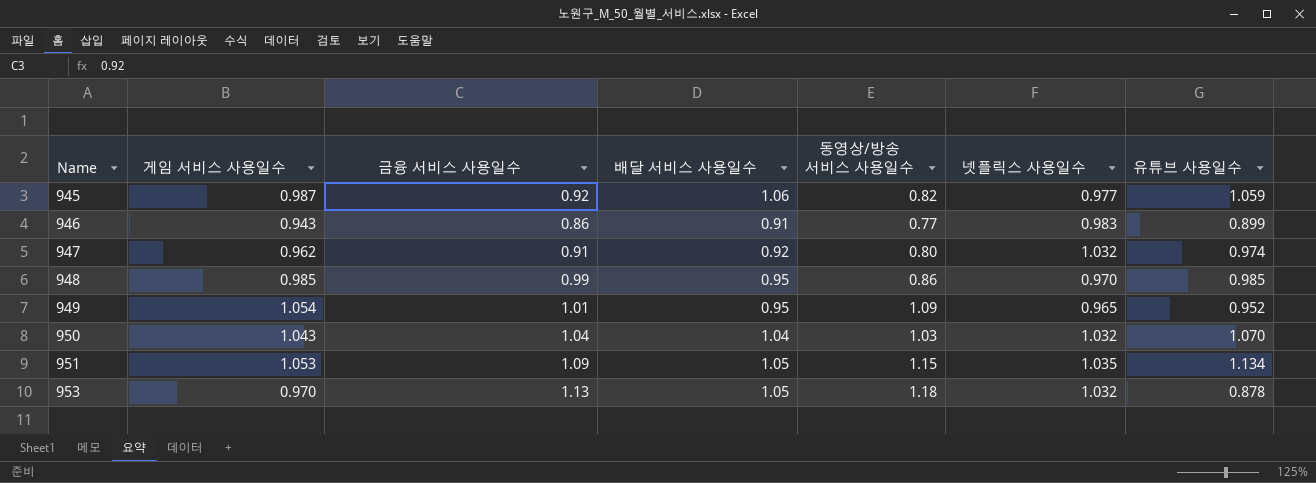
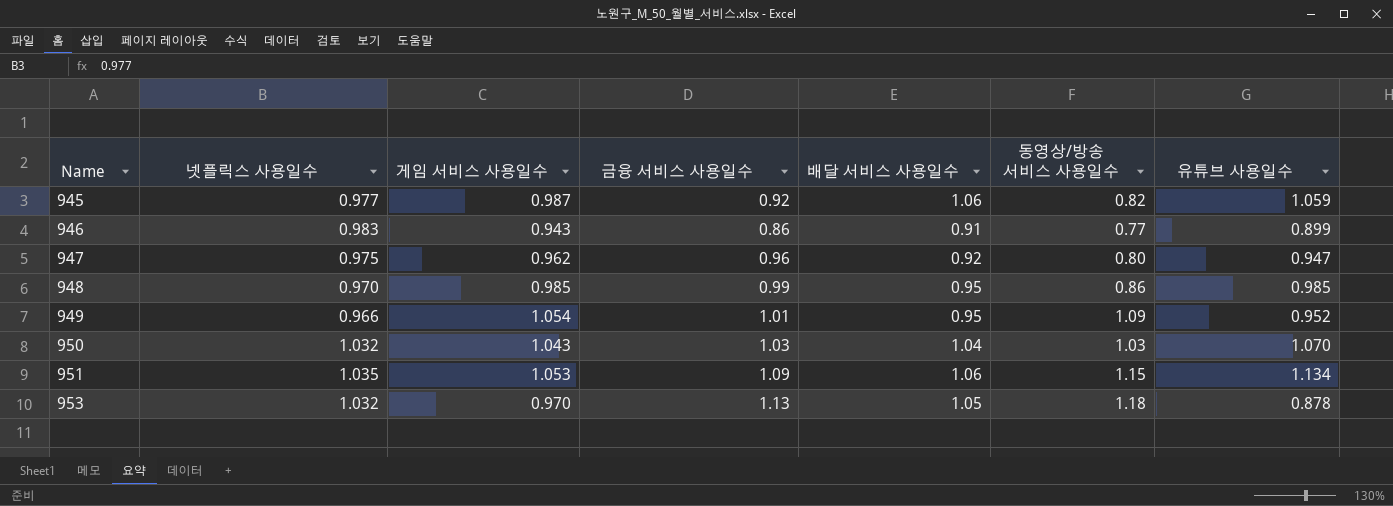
column 넷플릭스 사용일수 | position: 6 -> 2
947 | 넷플릭스 사용일수: 1.032 -> 0.975
947 | 금융 서비스 사용일수: 0.91 -> 0.96
947 | 유튜브 사용일수: 0.974 -> 0.947
949 | 넷플릭스 사용일수: 0.965 -> 0.966
950 | 금융 서비스 사용일수: 1.04 -> 1.03
951 | 배달 서비스 사용일수: 1.05 -> 1.06

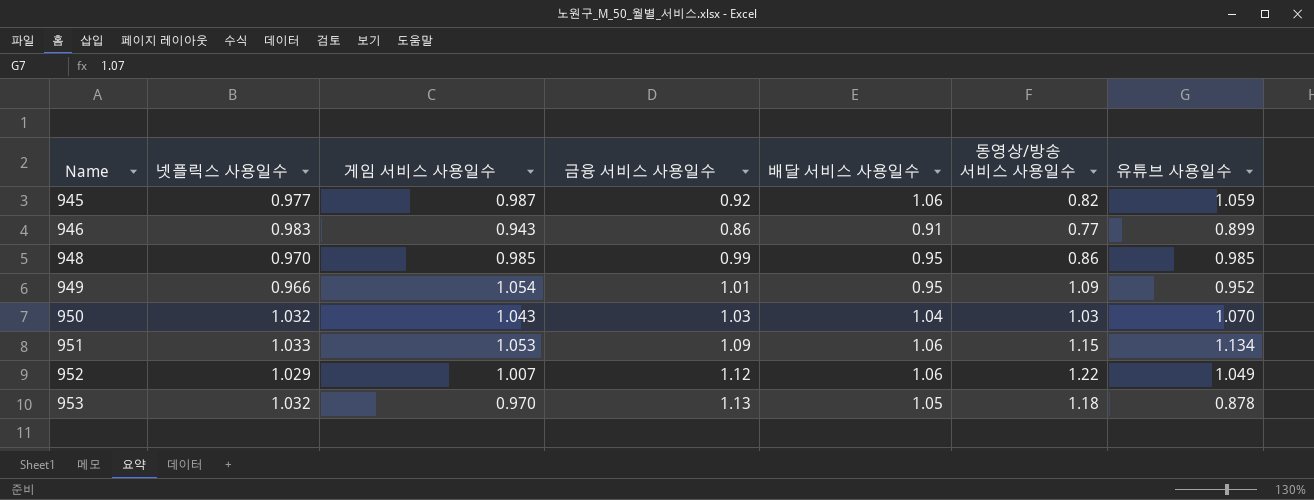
row 947: 0.975 | 0.962 | 0.96 | 0.92 | 0.80 | 0.947 -> none
951 | 넷플릭스 사용일수: 1.035 -> 1.033
row 952: none -> 1.029 | 1.007 | 1.12 | 1.06 | 1.22 | 1.049

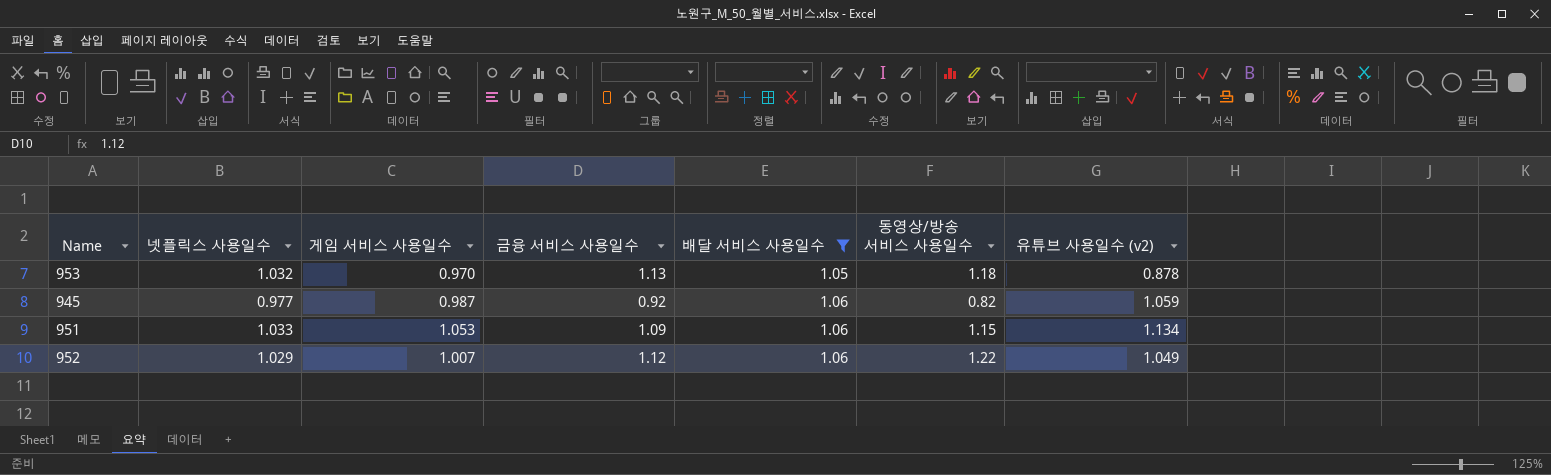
filter: none -> 배달 서비스 사용일수 >= 1.05
row order: Name ascending -> 배달 서비스 사용일수 ascending
column name: 유튜브 사용일수 -> 유튜브 사용일수 (v2)

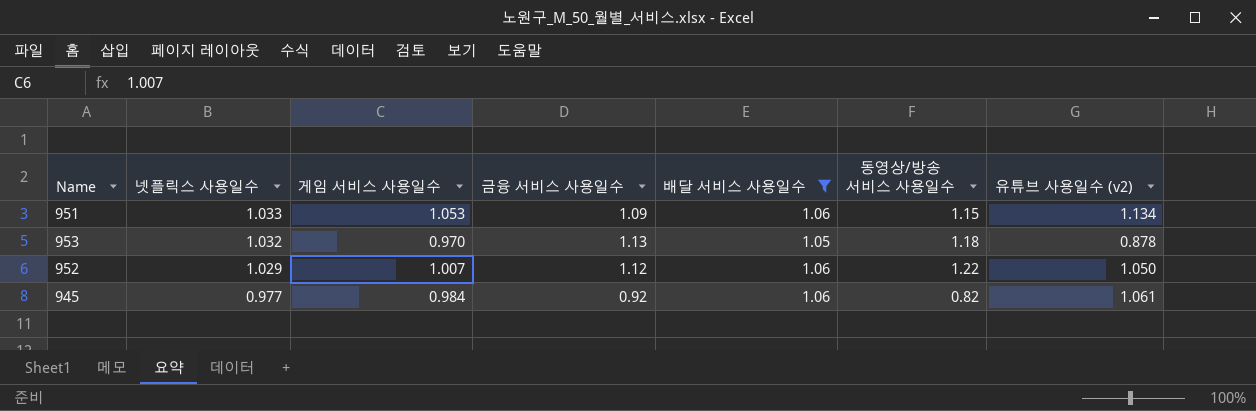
row order: 배달 서비스 사용일수 ascending -> 넷플릭스 사용일수 descending
952 | 유튜브 사용일수 (v2): 1.049 -> 1.050
945 | 게임 서비스 사용일수: 0.987 -> 0.984
945 | 유튜브 사용일수 (v2): 1.059 -> 1.061

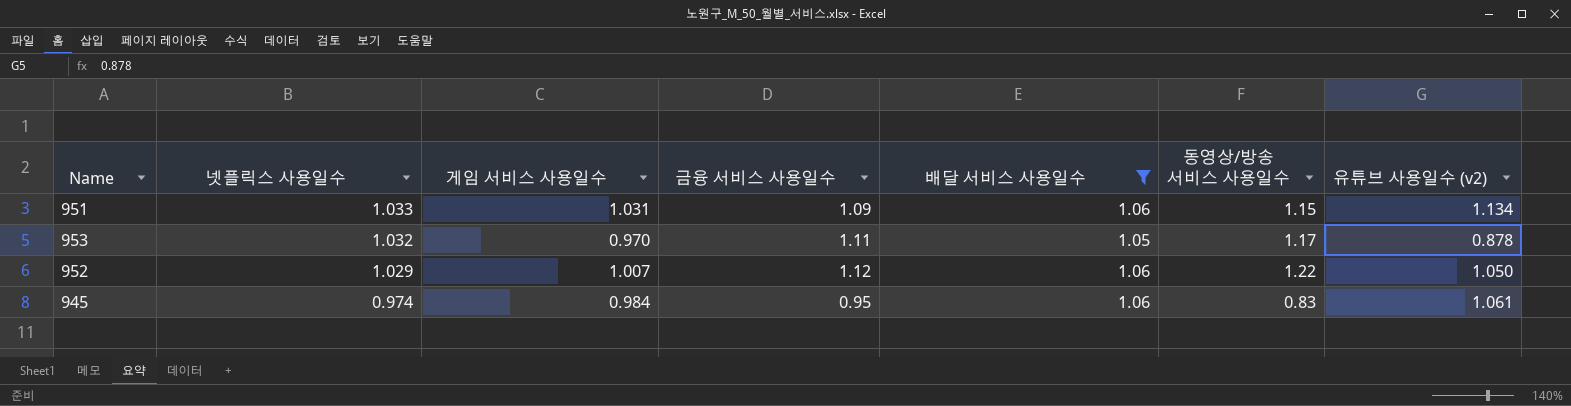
951 | 게임 서비스 사용일수: 1.053 -> 1.031
953 | 금융 서비스 사용일수: 1.13 -> 1.11
953 | 동영상/방송 서비스 사용일수: 1.18 -> 1.17
945 | 넷플릭스 사용일수: 0.977 -> 0.974
945 | 금융 서비스 사용일수: 0.92 -> 0.95
945 | 동영상/방송 서비스 사용일수: 0.82 -> 0.83

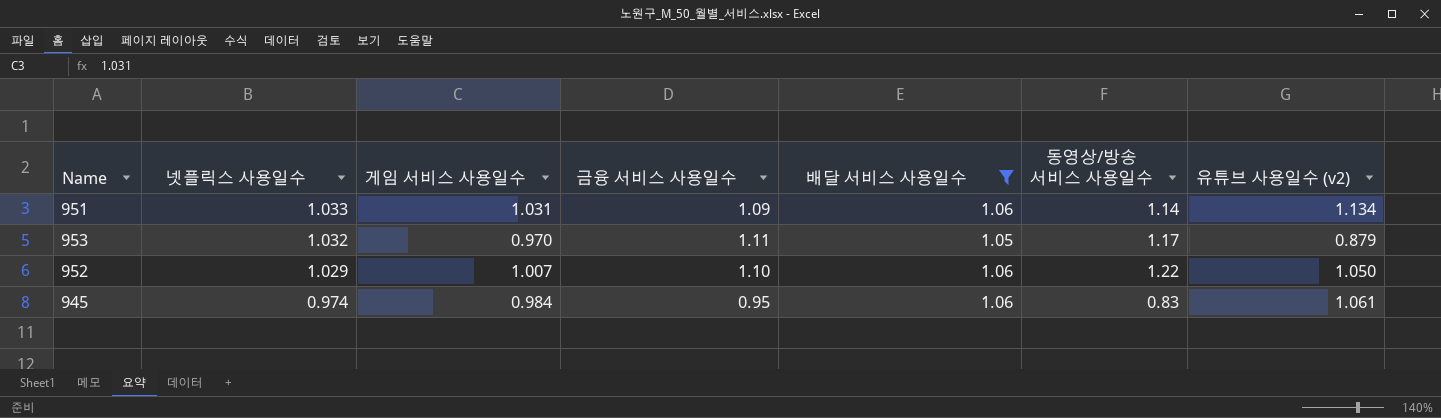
951 | 동영상/방송 서비스 사용일수: 1.15 -> 1.14
953 | 유튜브 사용일수 (v2): 0.878 -> 0.879
952 | 금융 서비스 사용일수: 1.12 -> 1.10

